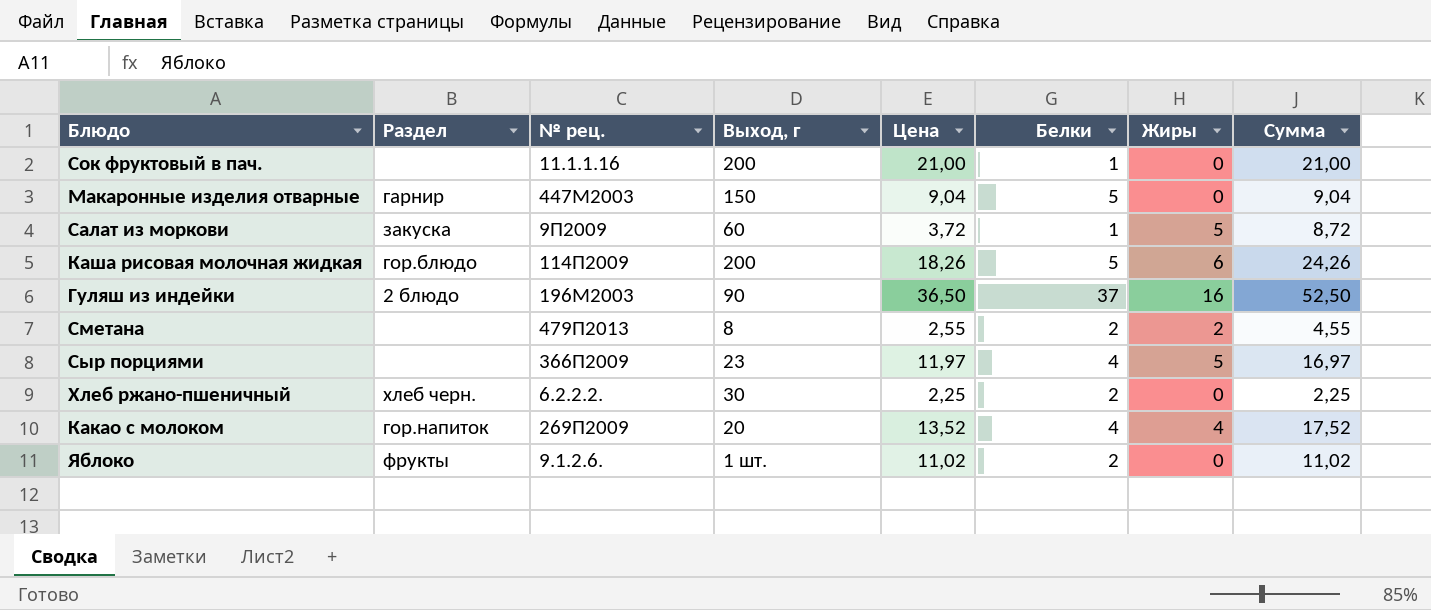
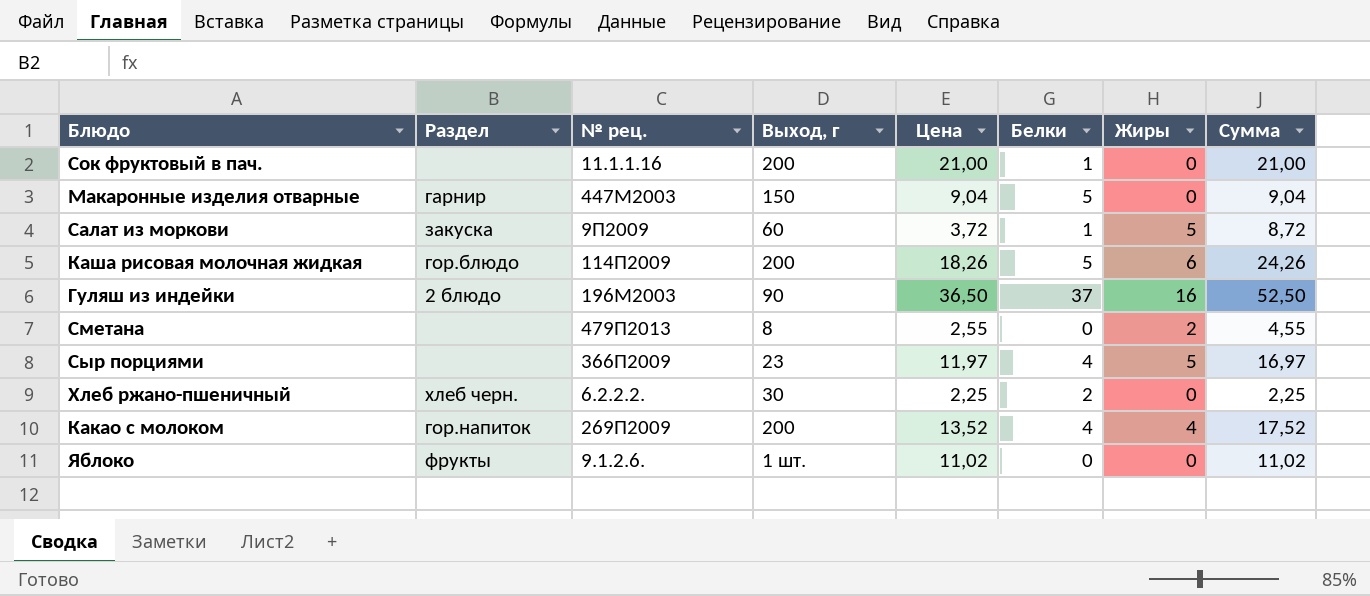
Сметана | Белки: 2 -> 0
Какао с молоком | Выход, г: 20 -> 200
Яблоко | Белки: 2 -> 0

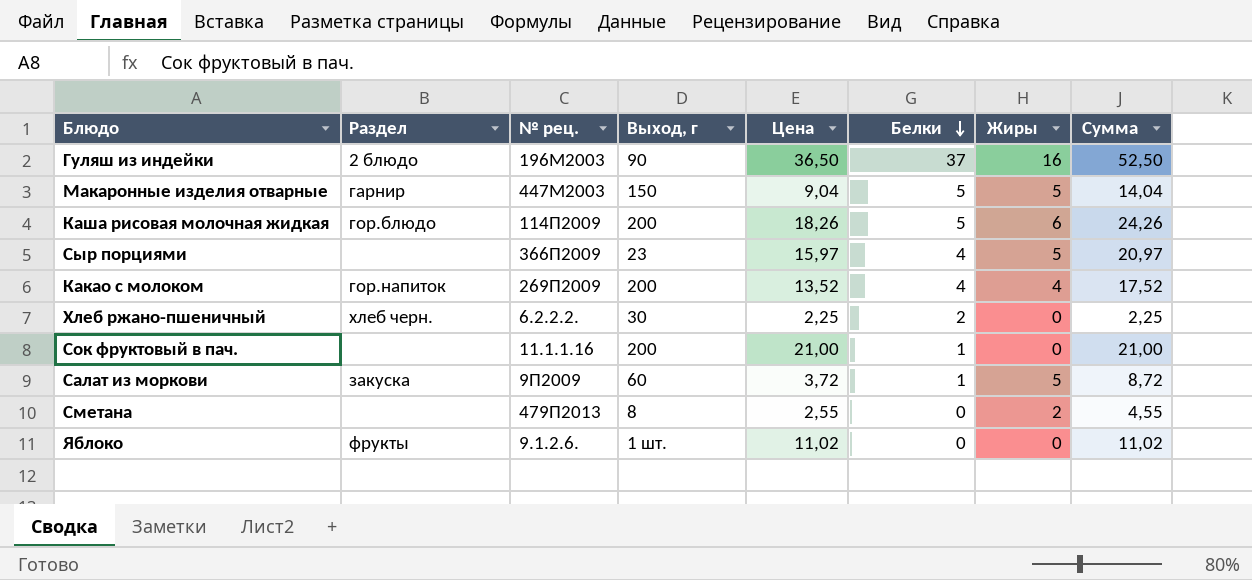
row order: none -> Белки descending
Макаронные изделия отварные | Жиры: 0 -> 5
Макаронные изделия отварные | Сумма: 9,04 -> 14,04
Сыр порциями | Цена: 11,97 -> 15,97
Сыр порциями | Сумма: 16,97 -> 20,97

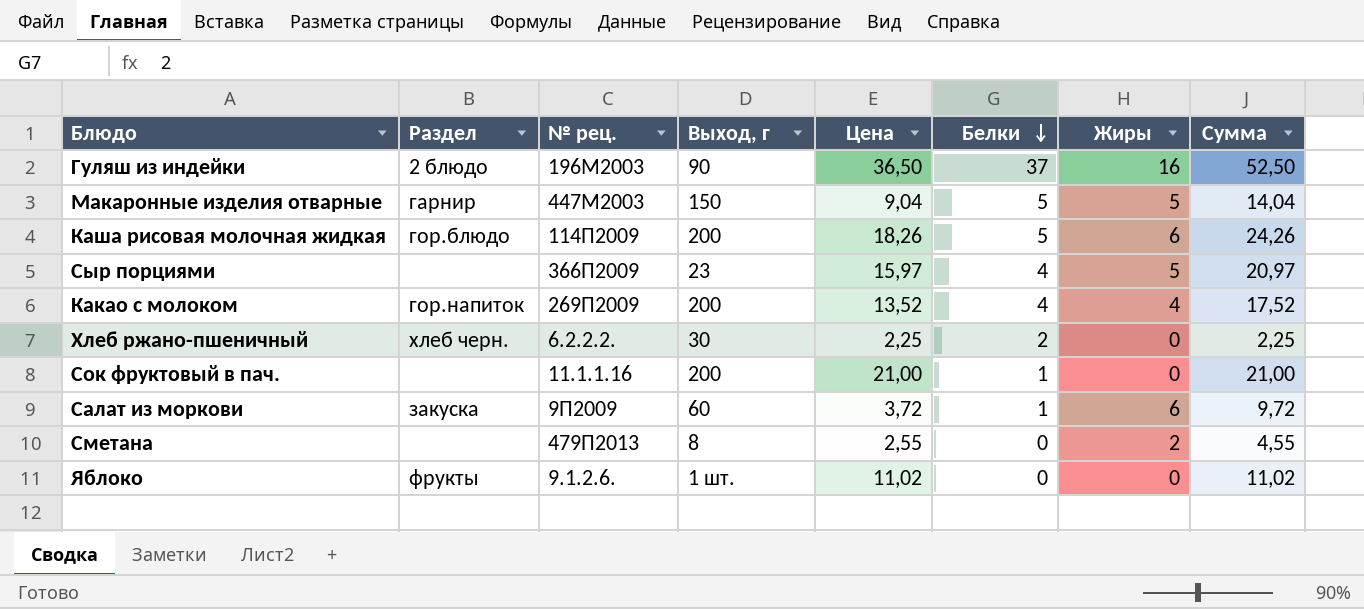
Салат из моркови | Жиры: 5 -> 6
Салат из моркови | Сумма: 8,72 -> 9,72

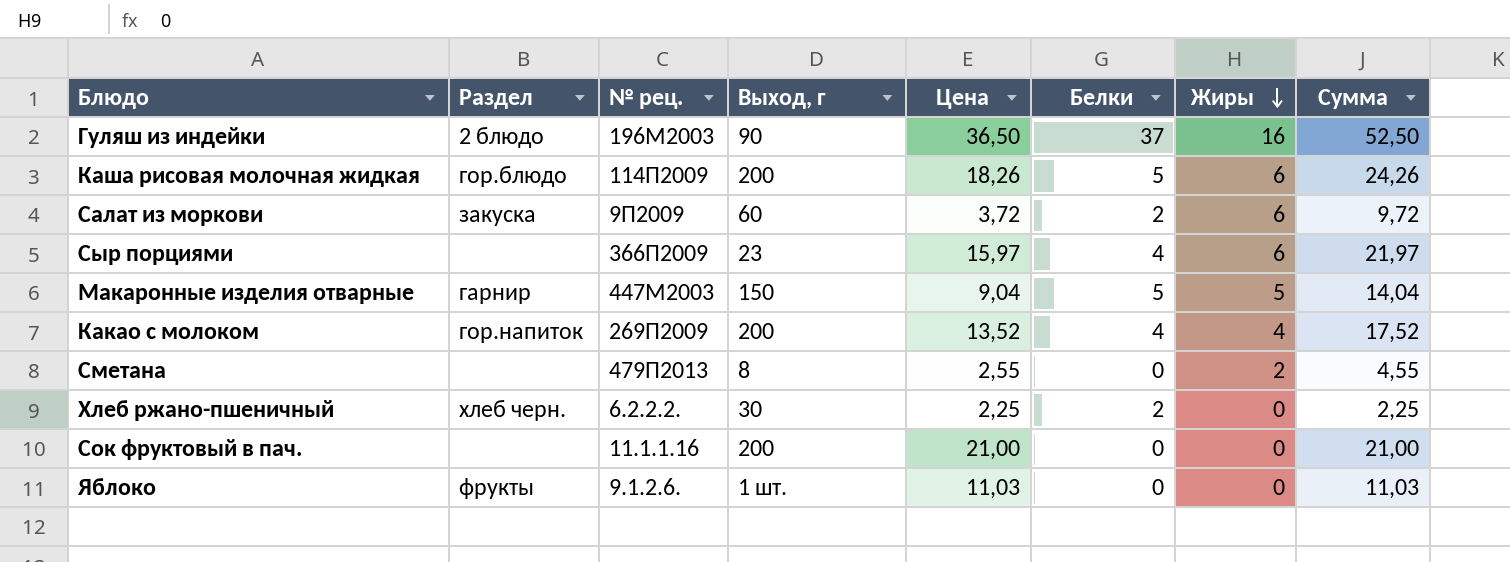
row order: Белки descending -> Жиры descending
Салат из моркови | Белки: 1 -> 2
Сыр порциями | Жиры: 5 -> 6
Сыр порциями | Сумма: 20,97 -> 21,97
Сок фруктовый в пач. | Белки: 1 -> 0
Яблоко | Цена: 11,02 -> 11,03
Яблоко | Сумма: 11,02 -> 11,03

